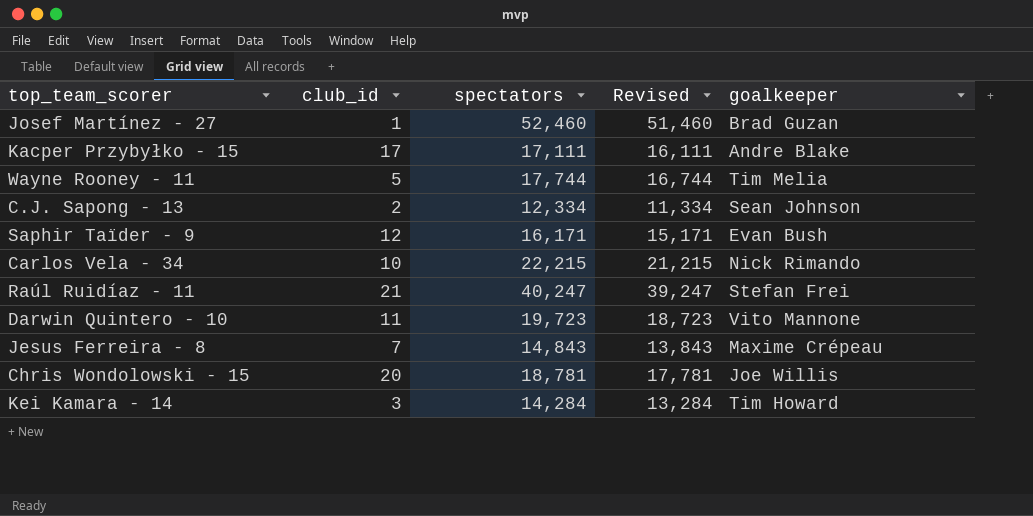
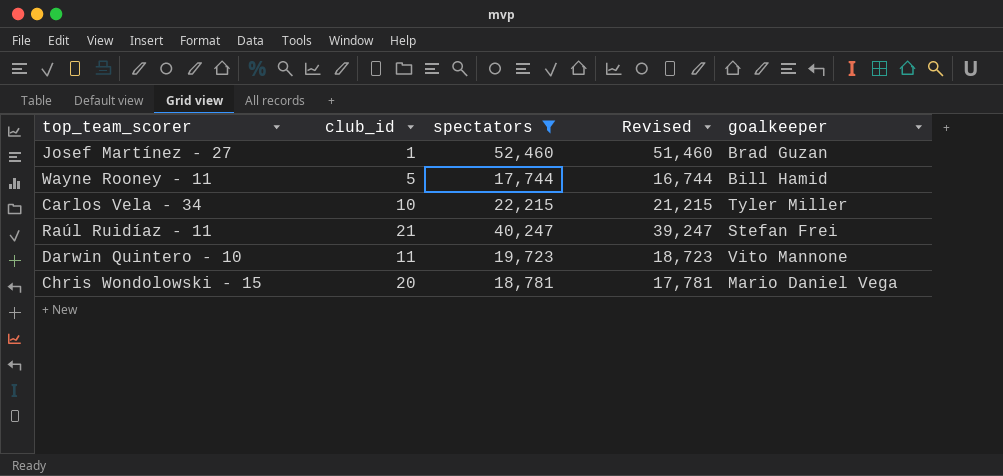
filter: none -> spectators >= 17,744
Wayne Rooney - 11 | goalkeeper: Tim Melia -> Bill Hamid
Carlos Vela - 34 | goalkeeper: Nick Rimando -> Tyler Miller
Chris Wondolowski - 15 | goalkeeper: Joe Willis -> Mario Daniel Vega

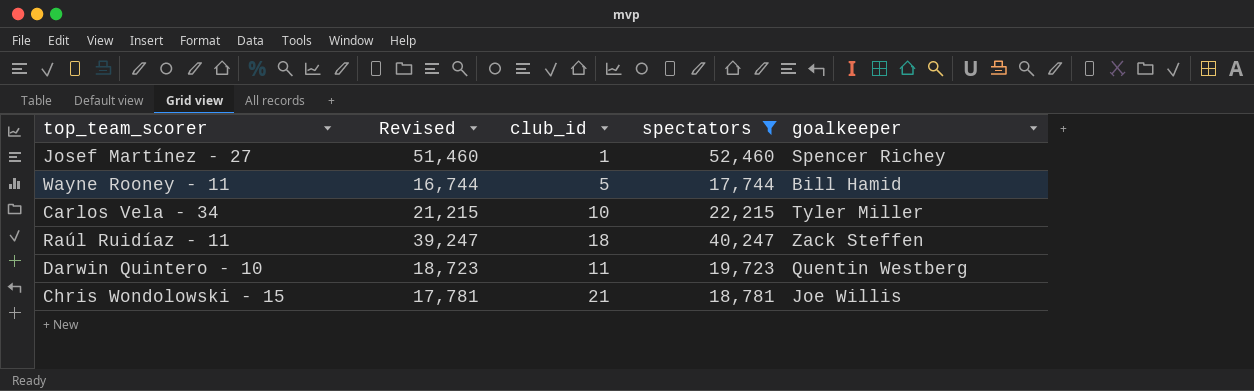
column Revised | position: 4 -> 2
Josef Martínez - 27 | goalkeeper: Brad Guzan -> Spencer Richey
Raúl Ruidíaz - 11 | club_id: 21 -> 18
Raúl Ruidíaz - 11 | goalkeeper: Stefan Frei -> Zack Steffen
Darwin Quintero - 10 | goalkeeper: Vito Mannone -> Quentin Westberg
Chris Wondolowski - 15 | club_id: 20 -> 21
Chris Wondolowski - 15 | goalkeeper: Mario Daniel Vega -> Joe Willis

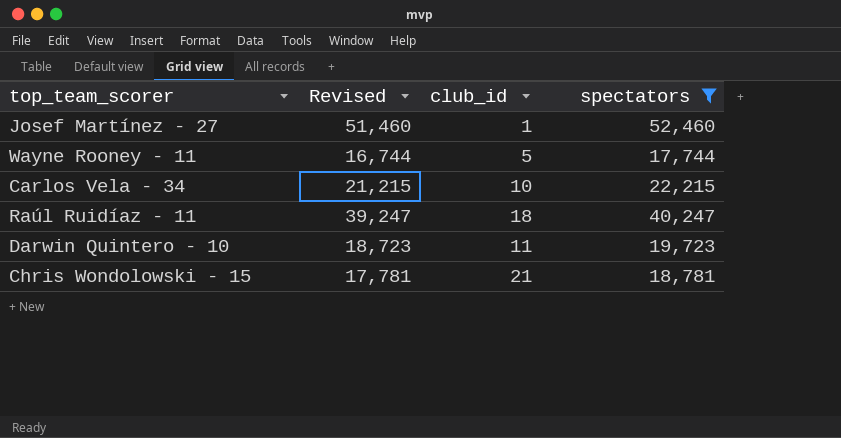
column goalkeeper | position: 5 -> none

